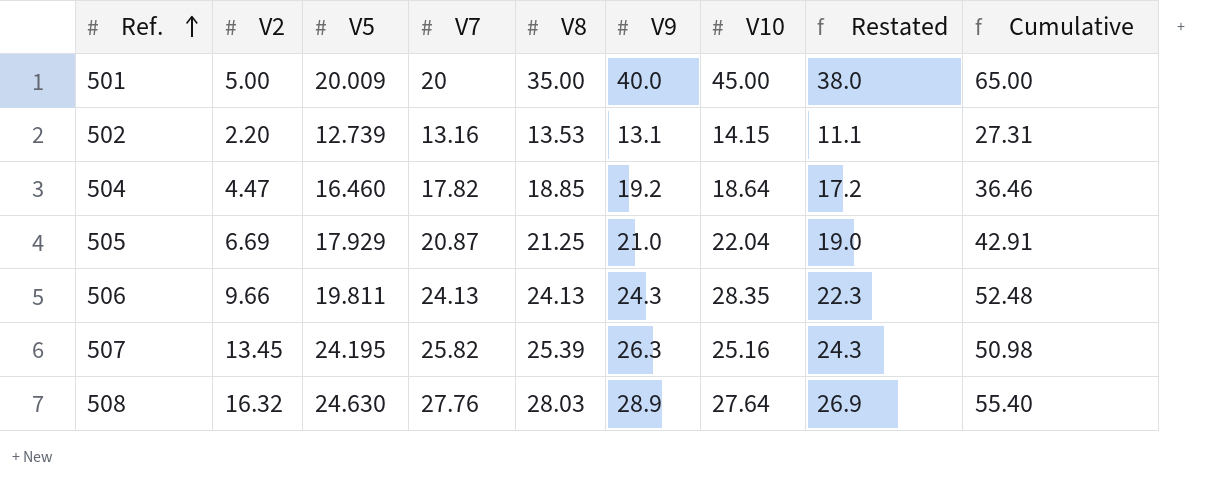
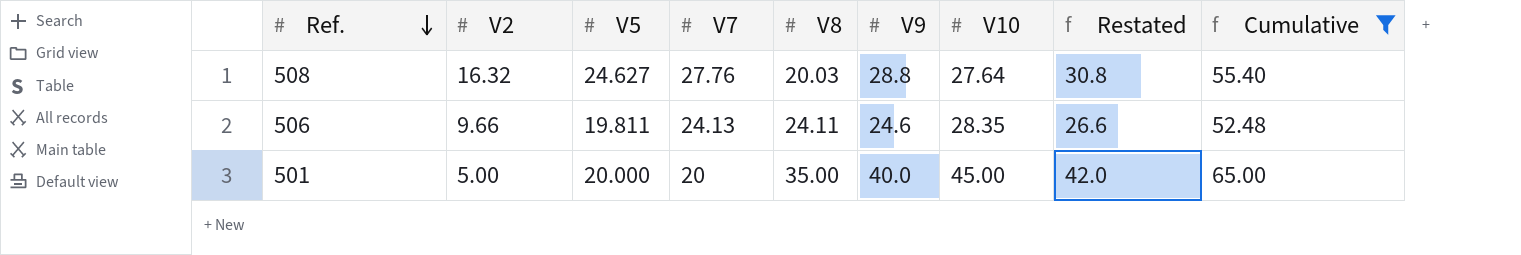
filter: none -> Cumulative >= 52.48
row order: Ref. ascending -> Ref. descending
column Restated | formula: [V9] - 2 -> [V9] + 2
508 | V5: 24.630 -> 24.627
508 | V8: 28.03 -> 20.03
508 | V9: 28.9 -> 28.8
506 | V8: 24.13 -> 24.11
506 | V9: 24.3 -> 24.6
501 | V5: 20.009 -> 20.000

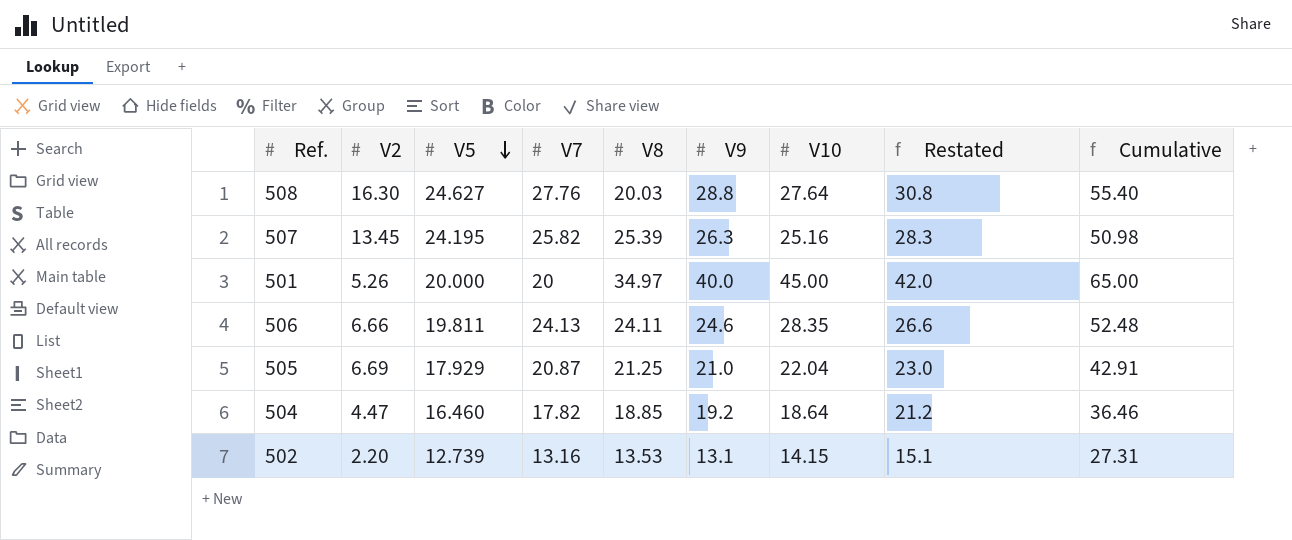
filter: Cumulative >= 52.48 -> none
row order: Ref. descending -> V5 descending
508 | V2: 16.32 -> 16.30
501 | V2: 5.00 -> 5.26
501 | V8: 35.00 -> 34.97
506 | V2: 9.66 -> 6.66

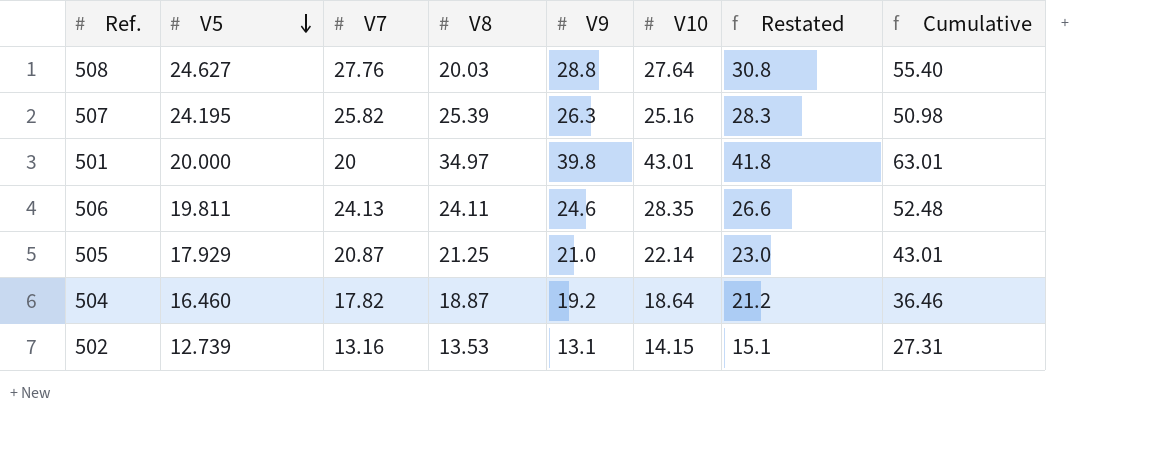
column V2 | position: 2 -> none
501 | V9: 40.0 -> 39.8
501 | V10: 45.00 -> 43.01
501 | Restated: 42.0 -> 41.8
501 | Cumulative: 65.00 -> 63.01
505 | V10: 22.04 -> 22.14
505 | Cumulative: 42.91 -> 43.01
504 | V8: 18.85 -> 18.87

